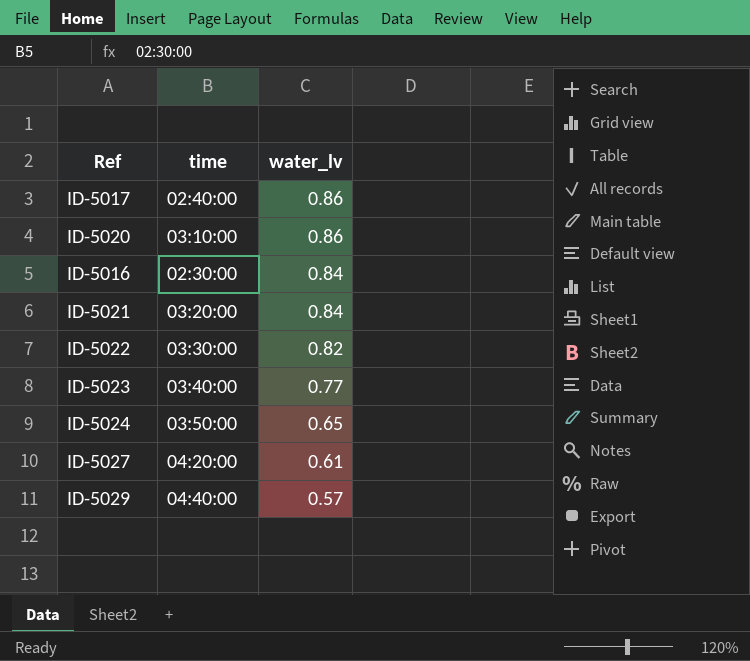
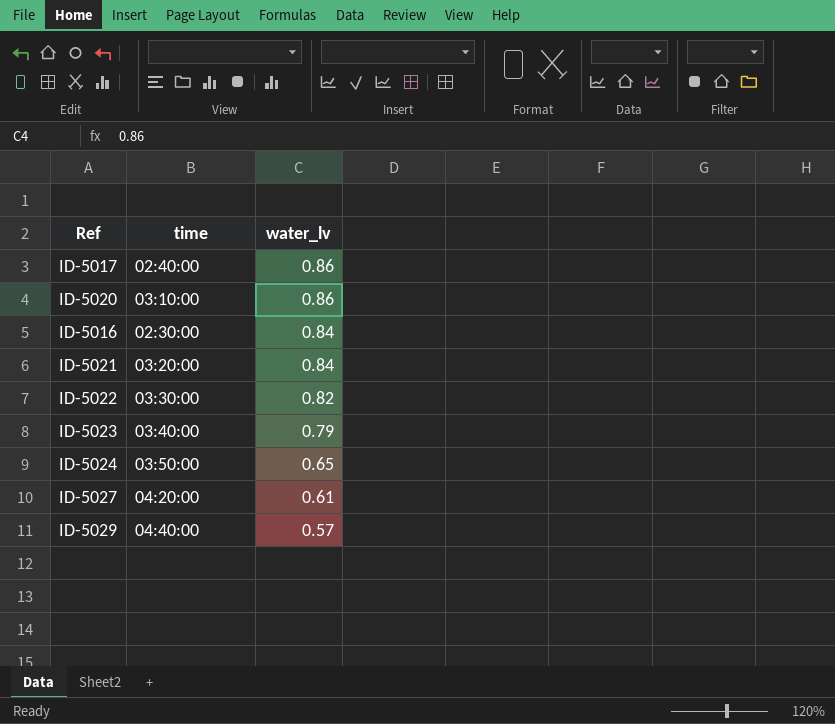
ID-5023 | water_lv: 0.77 -> 0.79

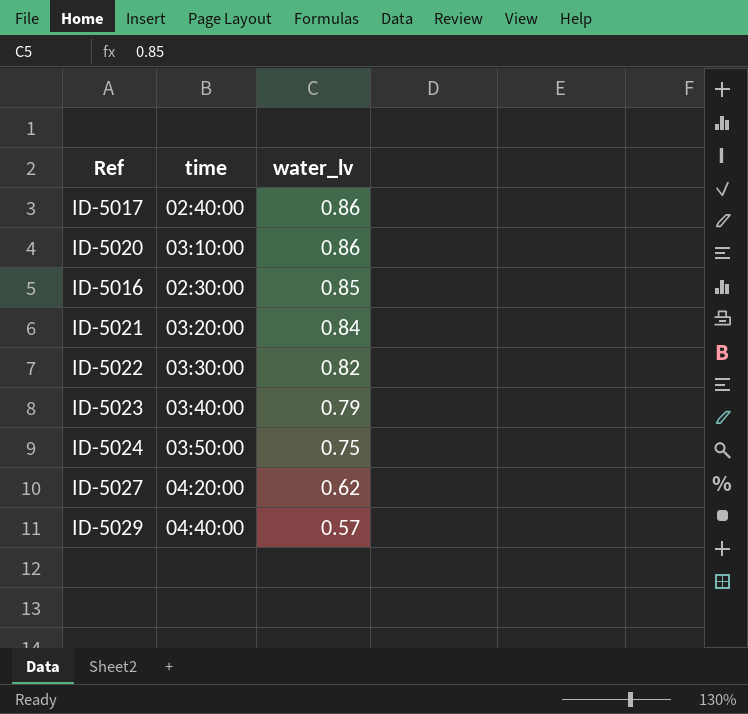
ID-5016 | water_lv: 0.84 -> 0.85
ID-5024 | water_lv: 0.65 -> 0.75
ID-5027 | water_lv: 0.61 -> 0.62

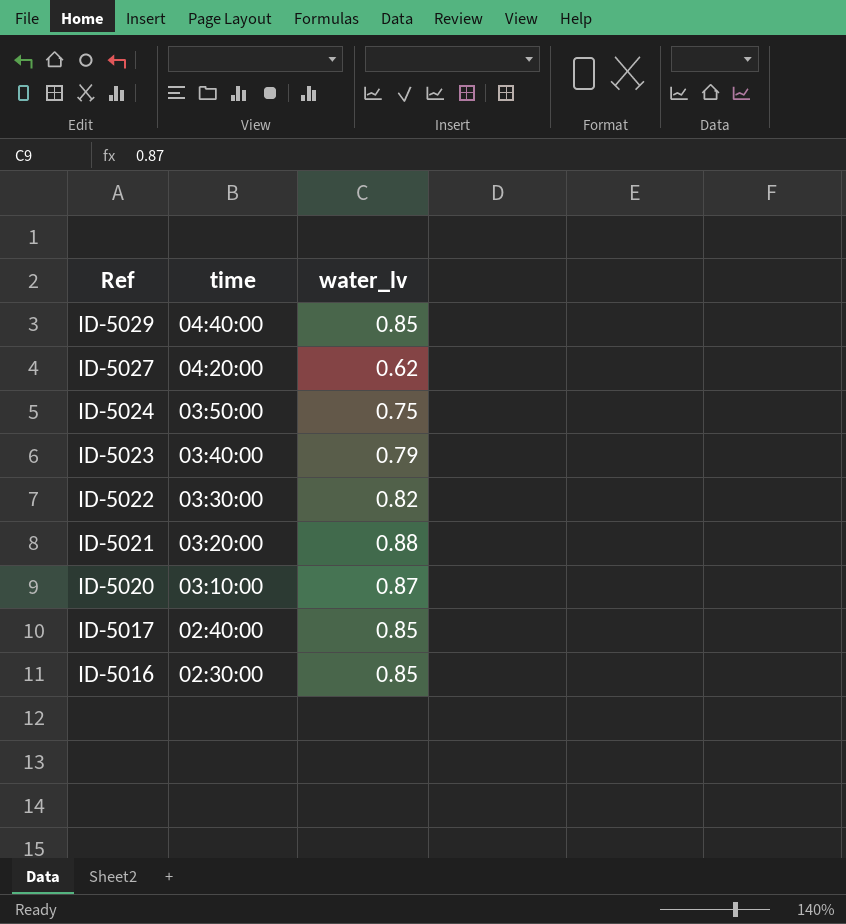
row order: water_lv descending -> Ref descending
ID-5029 | water_lv: 0.57 -> 0.85
ID-5021 | water_lv: 0.84 -> 0.88
ID-5020 | water_lv: 0.86 -> 0.87
ID-5017 | water_lv: 0.86 -> 0.85

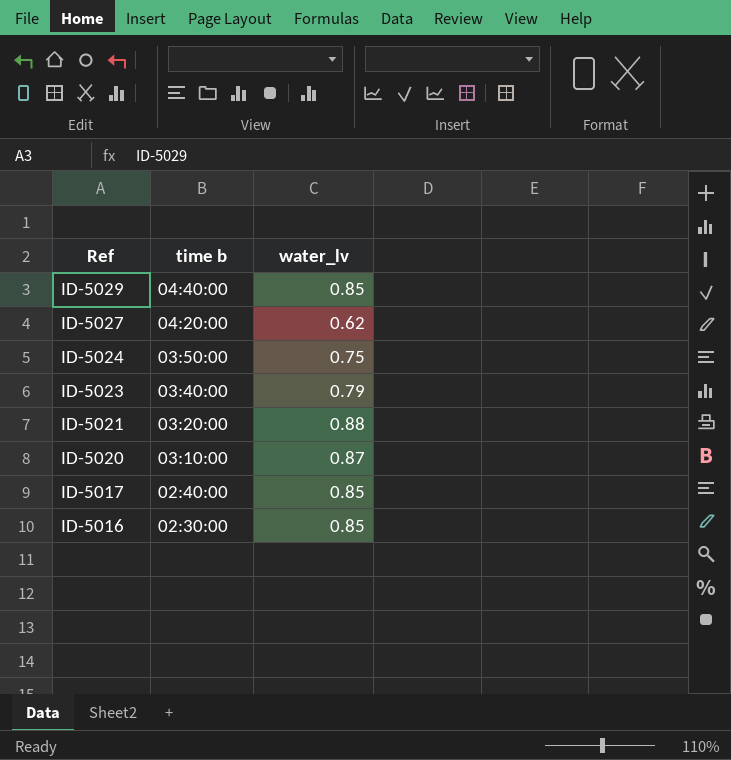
column name: time -> time b
row ID-5022: 03:30:00 | 0.82 -> none

